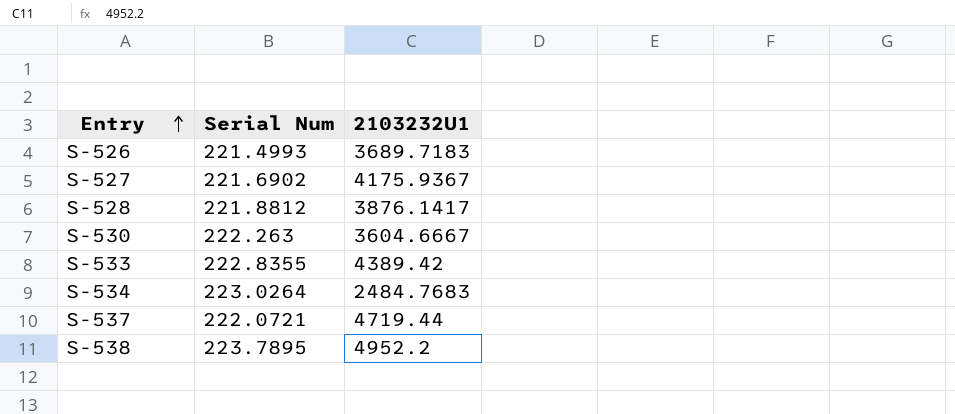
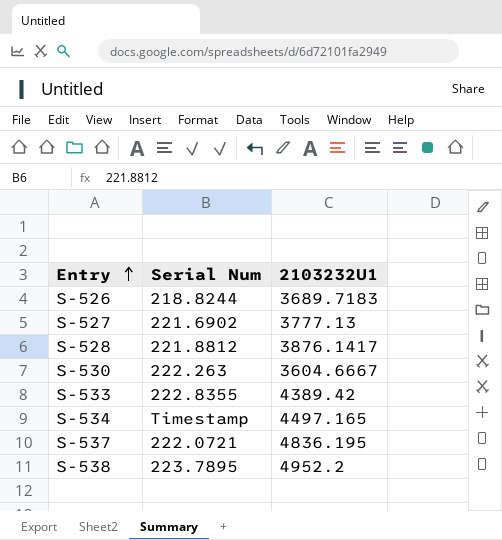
S-526 | Serial Num: 221.4993 -> 218.8244
S-527 | 2103232U1: 4175.9367 -> 3777.13
S-534 | Serial Num: 223.0264 -> Timestamp
S-534 | 2103232U1: 2484.7683 -> 4497.165
S-537 | 2103232U1: 4719.44 -> 4836.195

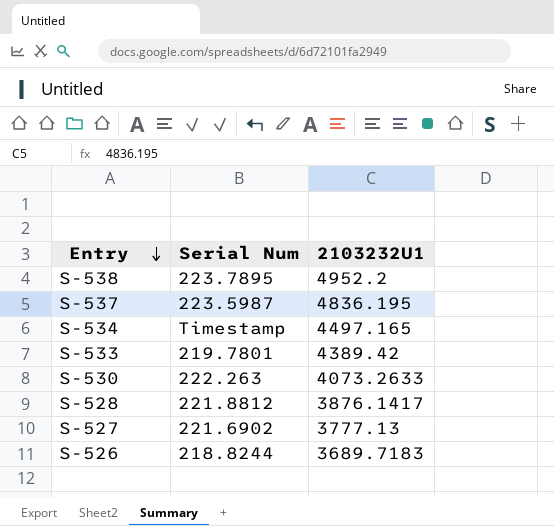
row order: Entry ascending -> Entry descending
S-537 | Serial Num: 222.0721 -> 223.5987
S-533 | Serial Num: 222.8355 -> 219.7801
S-530 | 2103232U1: 3604.6667 -> 4073.2633

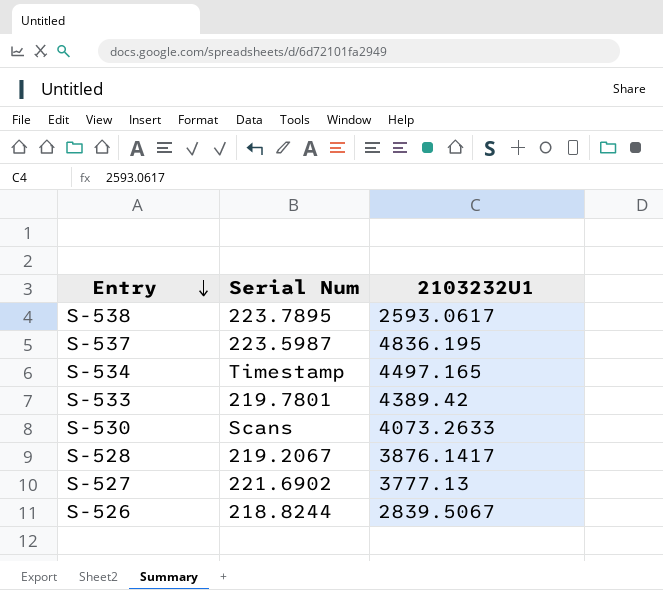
S-538 | 2103232U1: 4952.2 -> 2593.0617
S-530 | Serial Num: 222.263 -> Scans
S-528 | Serial Num: 221.8812 -> 219.2067
S-526 | 2103232U1: 3689.7183 -> 2839.5067

